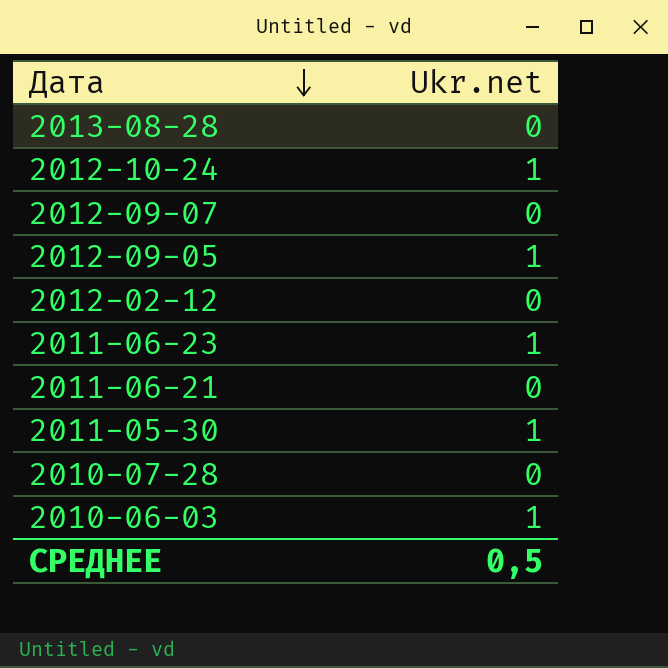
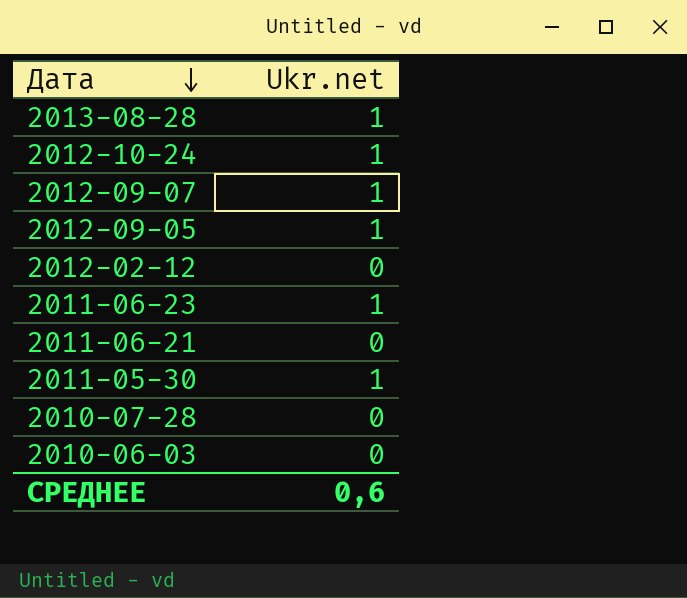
2013-08-28 | Ukr.net: 0 -> 1
2012-09-07 | Ukr.net: 0 -> 1
2010-06-03 | Ukr.net: 1 -> 0
СРЕДНЕЕ | Ukr.net: 0,5 -> 0,6

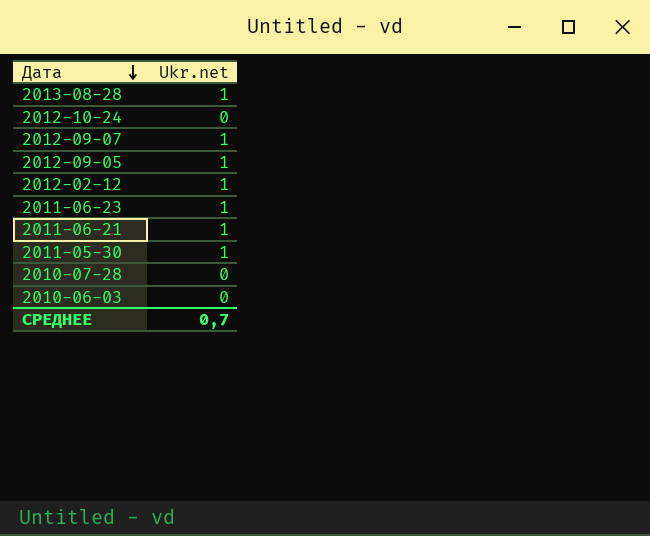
2012-10-24 | Ukr.net: 1 -> 0
2012-02-12 | Ukr.net: 0 -> 1
2011-06-21 | Ukr.net: 0 -> 1
СРЕДНЕЕ | Ukr.net: 0,6 -> 0,7

